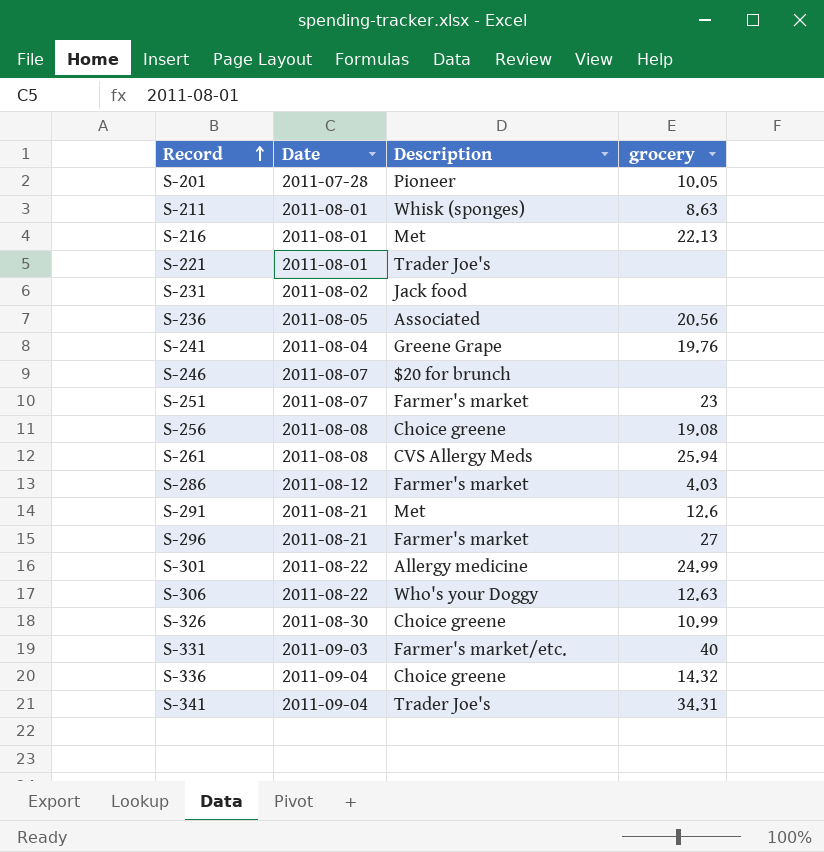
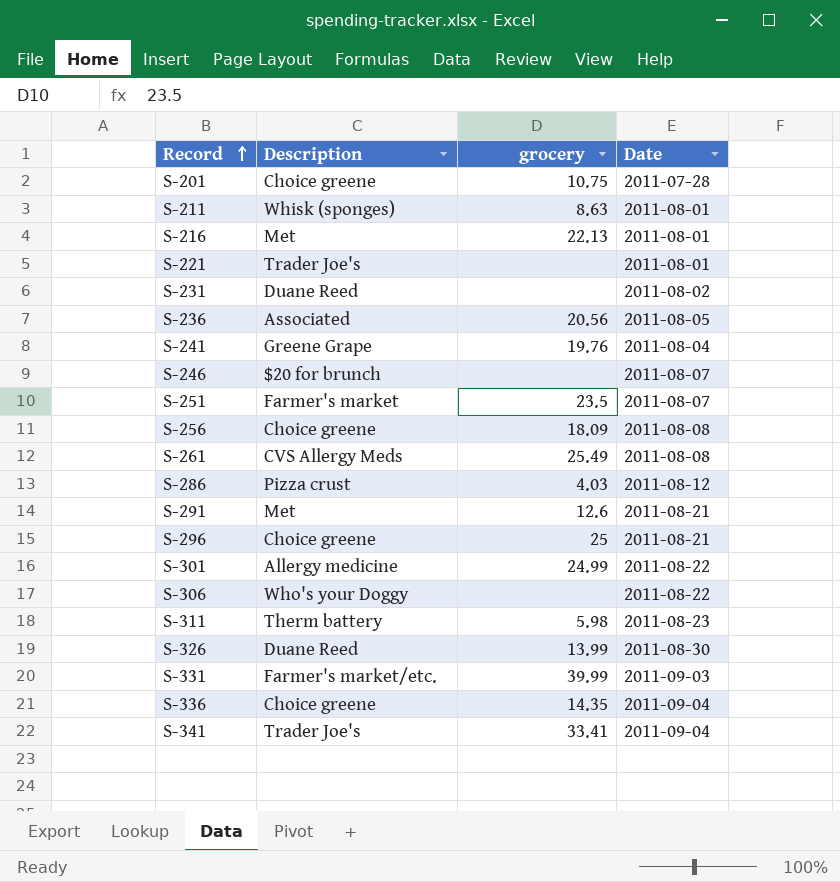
column Date | position: 2 -> 4
S-201 | Description: Pioneer -> Choice greene
S-201 | grocery: 10.05 -> 10.75
S-231 | Description: Jack food -> Duane Reed
S-251 | grocery: 23 -> 23.5
S-256 | grocery: 19.08 -> 18.09
S-261 | grocery: 25.94 -> 25.49
S-286 | Description: Farmer's market -> Pizza crust
S-296 | Description: Farmer's market -> Choice greene
S-296 | grocery: 27 -> 25
S-306 | grocery: 12.63 -> none
row S-311: none -> Therm battery | 5.98 | 2011-08-23
S-326 | Description: Choice greene -> Duane Reed
S-326 | grocery: 10.99 -> 13.99
S-331 | grocery: 40 -> 39.99
S-336 | grocery: 14.32 -> 14.35
S-341 | grocery: 34.31 -> 33.41

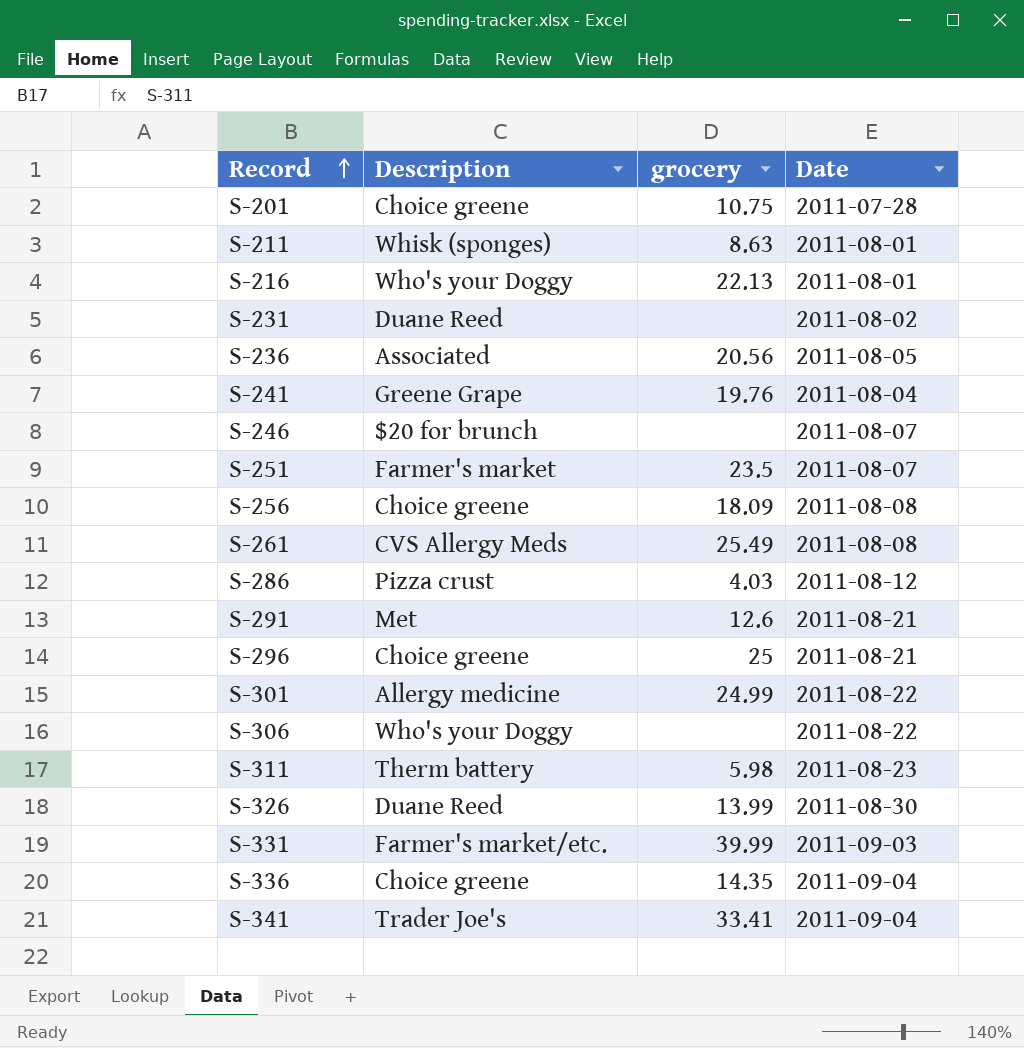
row S-221: Trader Joe's | none | 2011-08-01 -> none
S-216 | Description: Met -> Who's your Doggy

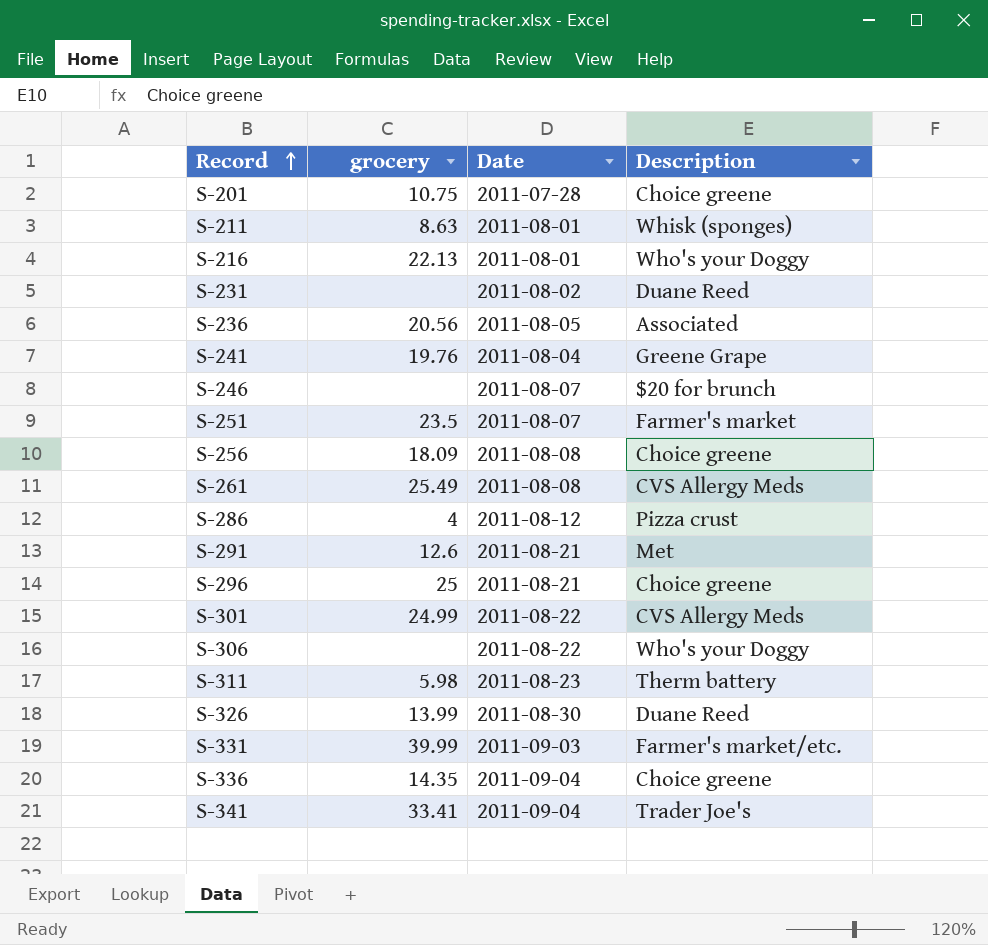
column Description | position: 2 -> 4
S-286 | grocery: 4.03 -> 4
S-301 | Description: Allergy medicine -> CVS Allergy Meds

